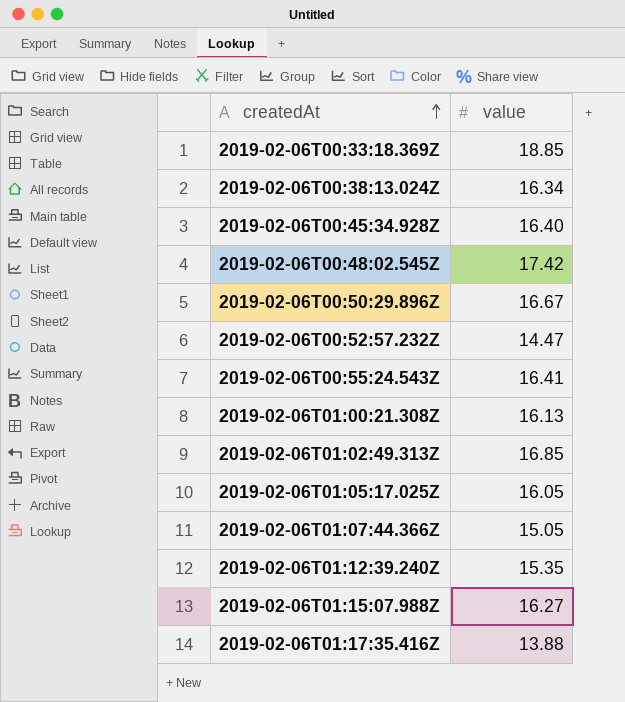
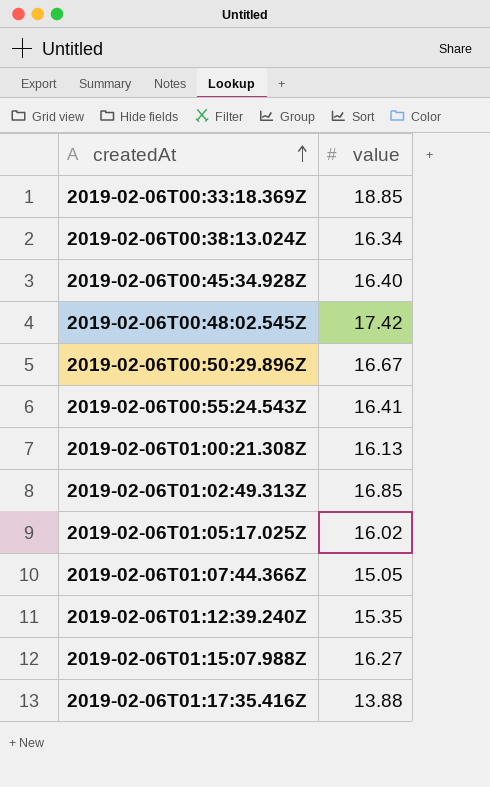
row 2019-02-06T00:52:57.232Z: 14.47 -> none
2019-02-06T01:05:17.025Z | value: 16.05 -> 16.02

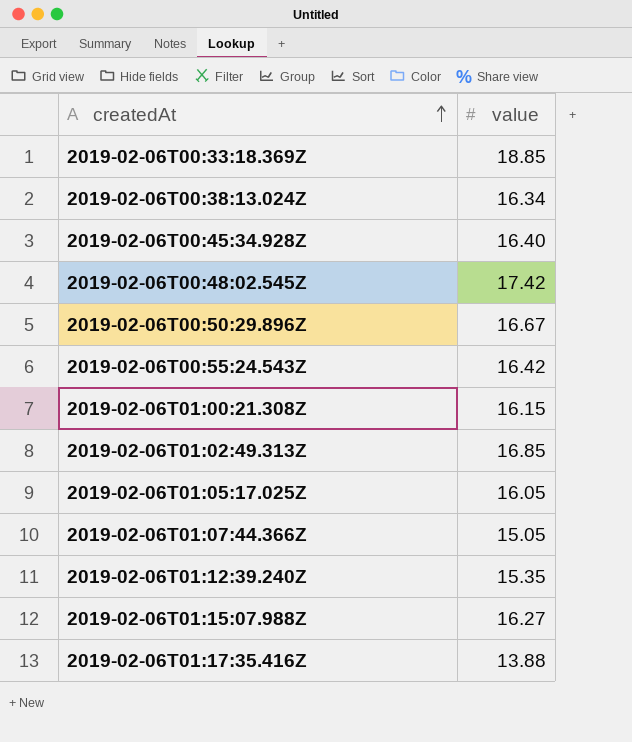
2019-02-06T00:55:24.543Z | value: 16.41 -> 16.42
2019-02-06T01:00:21.308Z | value: 16.13 -> 16.15
2019-02-06T01:05:17.025Z | value: 16.02 -> 16.05

